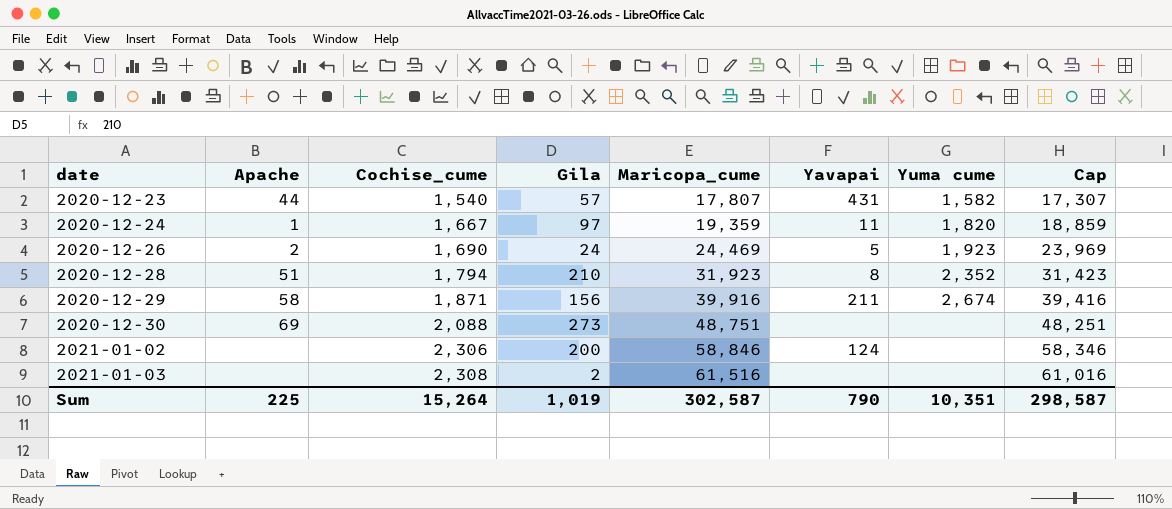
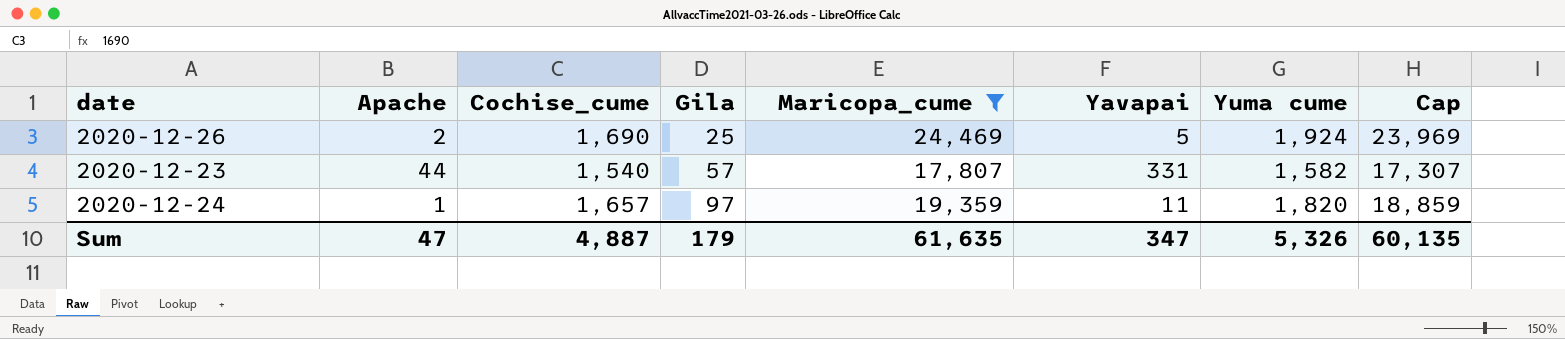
filter: none -> Maricopa_cume <= 24,469
row order: date ascending -> Gila ascending
2020-12-26 | Gila: 24 -> 25
2020-12-26 | Yuma cume: 1,923 -> 1,924
2020-12-23 | Yavapai: 431 -> 331
2020-12-24 | Cochise_cume: 1,667 -> 1,657
Sum | Apache: 225 -> 47
Sum | Cochise_cume: 15,264 -> 4,887
Sum | Gila: 1,019 -> 179
Sum | Maricopa_cume: 302,587 -> 61,635
Sum | Yavapai: 790 -> 347
Sum | Yuma cume: 10,351 -> 5,326
Sum | Cap: 298,587 -> 60,135

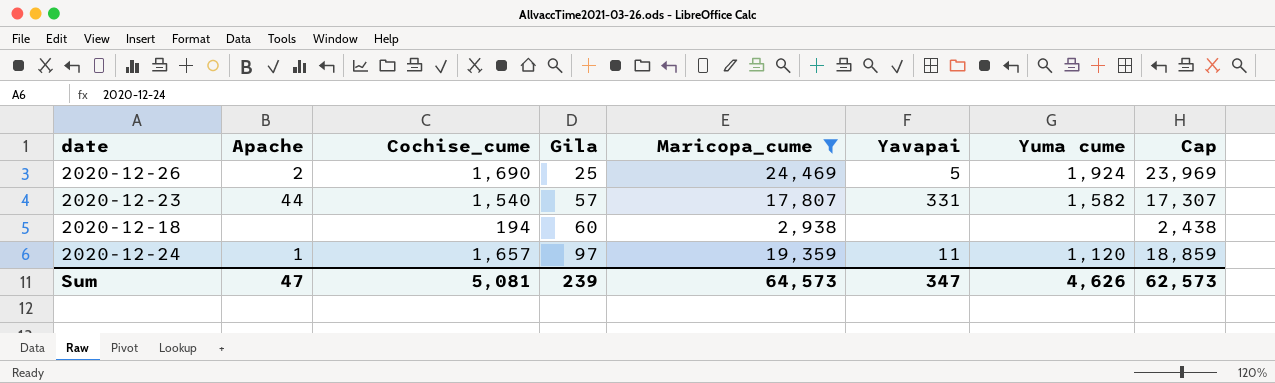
row 2020-12-18: none -> none | 194 | 60 | 2,938 | none | none | 2,438
2020-12-24 | Yuma cume: 1,820 -> 1,120
Sum | Cochise_cume: 4,887 -> 5,081
Sum | Gila: 179 -> 239
Sum | Maricopa_cume: 61,635 -> 64,573
Sum | Yuma cume: 5,326 -> 4,626
Sum | Cap: 60,135 -> 62,573

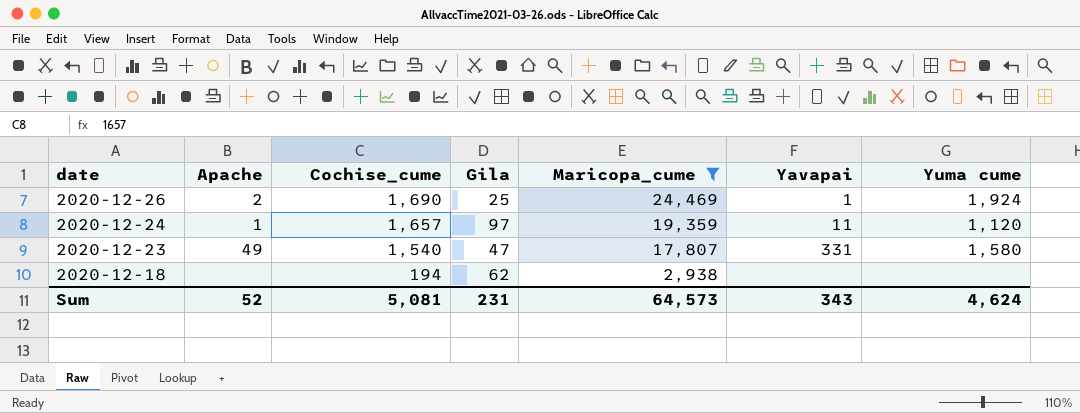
row order: Gila ascending -> date descending
column Cap | formula: [Maricopa_cume] - 500 -> none
2020-12-26 | Yavapai: 5 -> 1
2020-12-23 | Apache: 44 -> 49
2020-12-23 | Gila: 57 -> 47
2020-12-23 | Yuma cume: 1,582 -> 1,580
2020-12-18 | Gila: 60 -> 62
Sum | Apache: 47 -> 52
Sum | Gila: 239 -> 231
Sum | Yavapai: 347 -> 343
Sum | Yuma cume: 4,626 -> 4,624

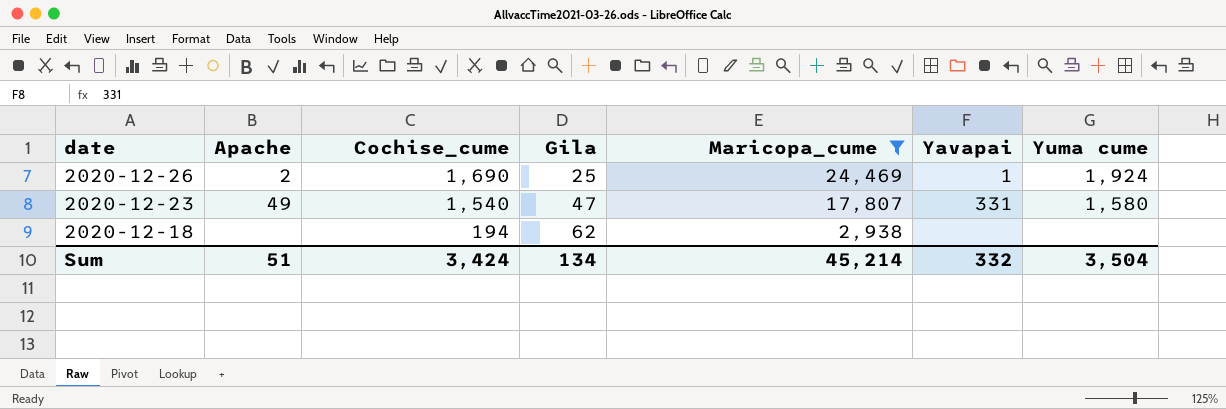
row 2020-12-24: 1 | 1,657 | 97 | 19,359 | 11 | 1,120 -> none
Sum | Apache: 52 -> 51
Sum | Cochise_cume: 5,081 -> 3,424
Sum | Gila: 231 -> 134
Sum | Maricopa_cume: 64,573 -> 45,214
Sum | Yavapai: 343 -> 332
Sum | Yuma cume: 4,624 -> 3,504

